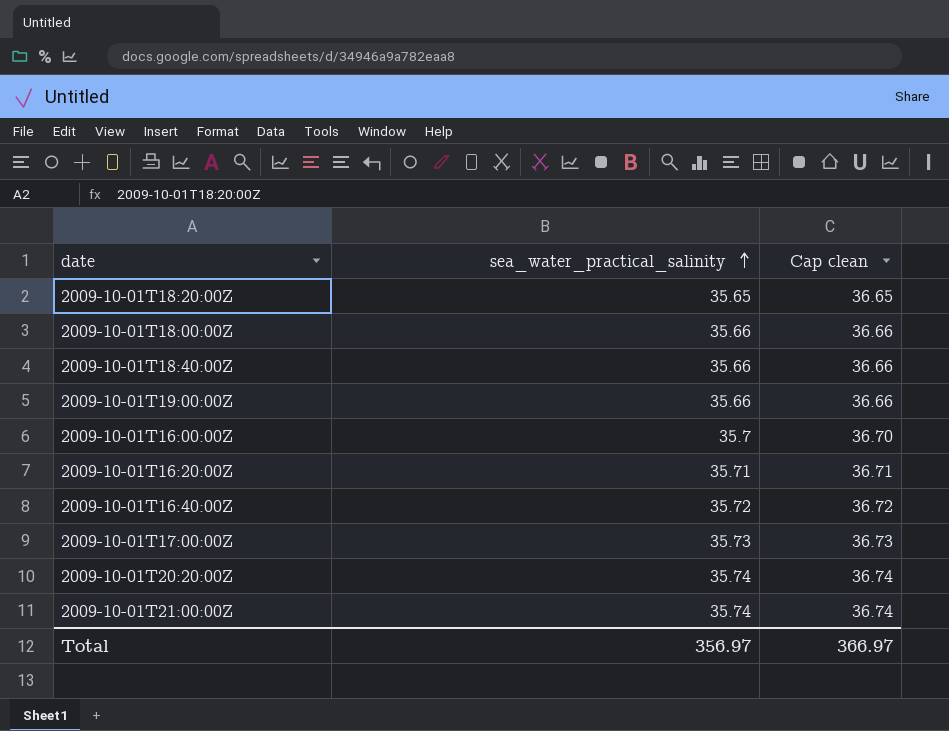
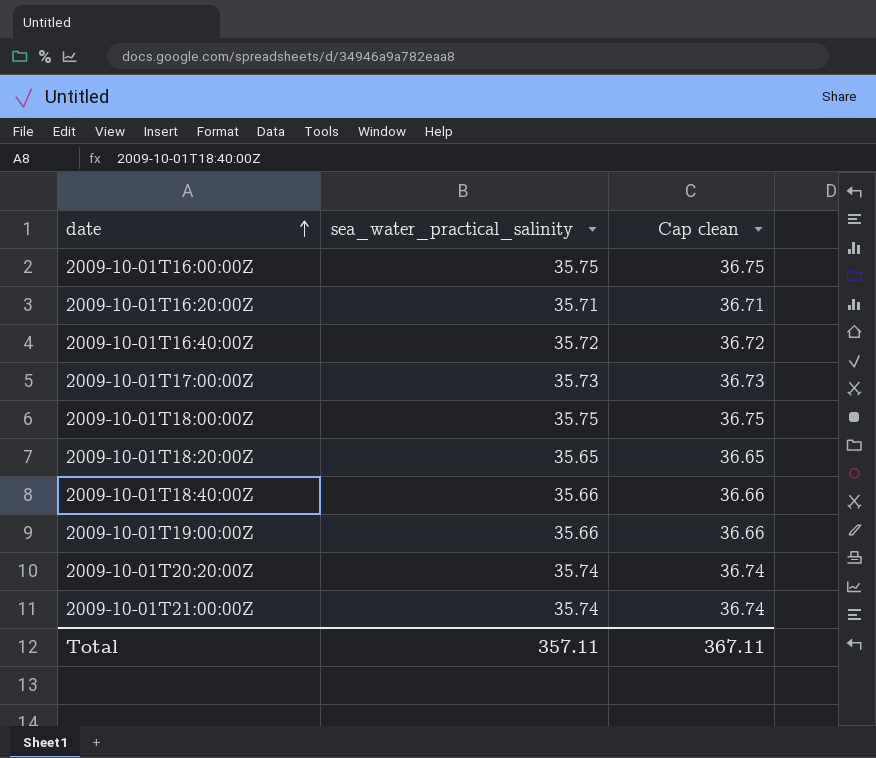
row order: sea_water_practical_salinity ascending -> date ascending
2009-10-01T16:00:00Z | sea_water_practical_salinity: 35.7 -> 35.75
2009-10-01T16:00:00Z | Cap clean: 36.70 -> 36.75
2009-10-01T18:00:00Z | sea_water_practical_salinity: 35.66 -> 35.75
2009-10-01T18:00:00Z | Cap clean: 36.66 -> 36.75
Total | sea_water_practical_salinity: 356.97 -> 357.11
Total | Cap clean: 366.97 -> 367.11

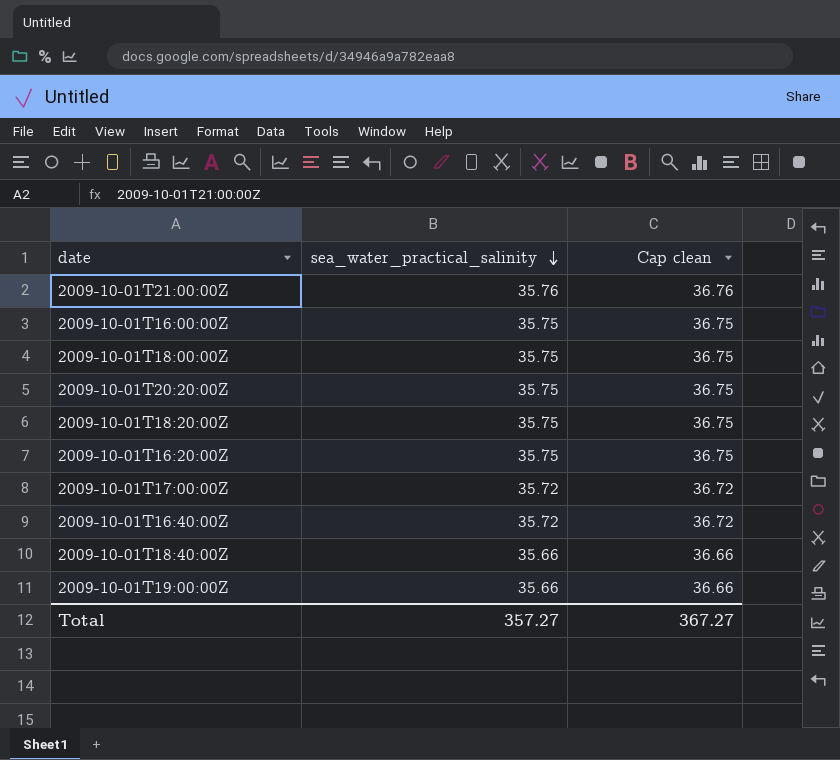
row order: date ascending -> sea_water_practical_salinity descending
2009-10-01T21:00:00Z | sea_water_practical_salinity: 35.74 -> 35.76
2009-10-01T21:00:00Z | Cap clean: 36.74 -> 36.76
2009-10-01T20:20:00Z | sea_water_practical_salinity: 35.74 -> 35.75
2009-10-01T20:20:00Z | Cap clean: 36.74 -> 36.75
2009-10-01T18:20:00Z | sea_water_practical_salinity: 35.65 -> 35.75
2009-10-01T18:20:00Z | Cap clean: 36.65 -> 36.75
2009-10-01T16:20:00Z | sea_water_practical_salinity: 35.71 -> 35.75
2009-10-01T16:20:00Z | Cap clean: 36.71 -> 36.75
2009-10-01T17:00:00Z | sea_water_practical_salinity: 35.73 -> 35.72
2009-10-01T17:00:00Z | Cap clean: 36.73 -> 36.72
Total | sea_water_practical_salinity: 357.11 -> 357.27
Total | Cap clean: 367.11 -> 367.27

